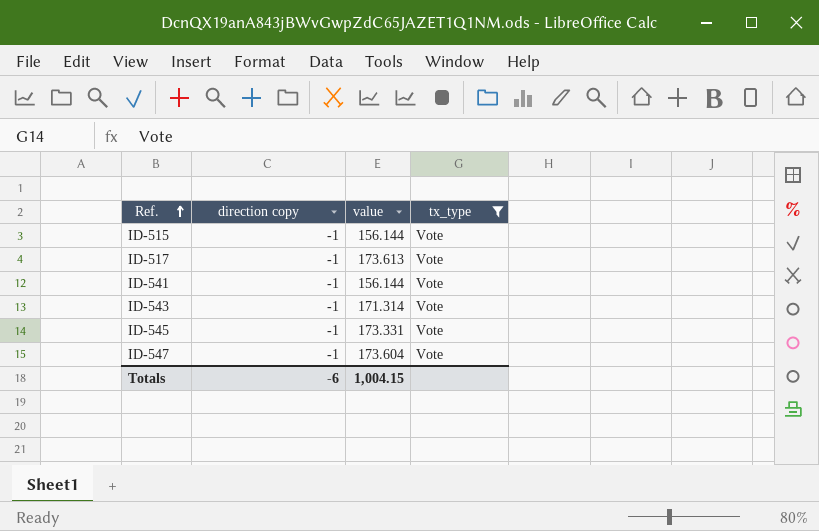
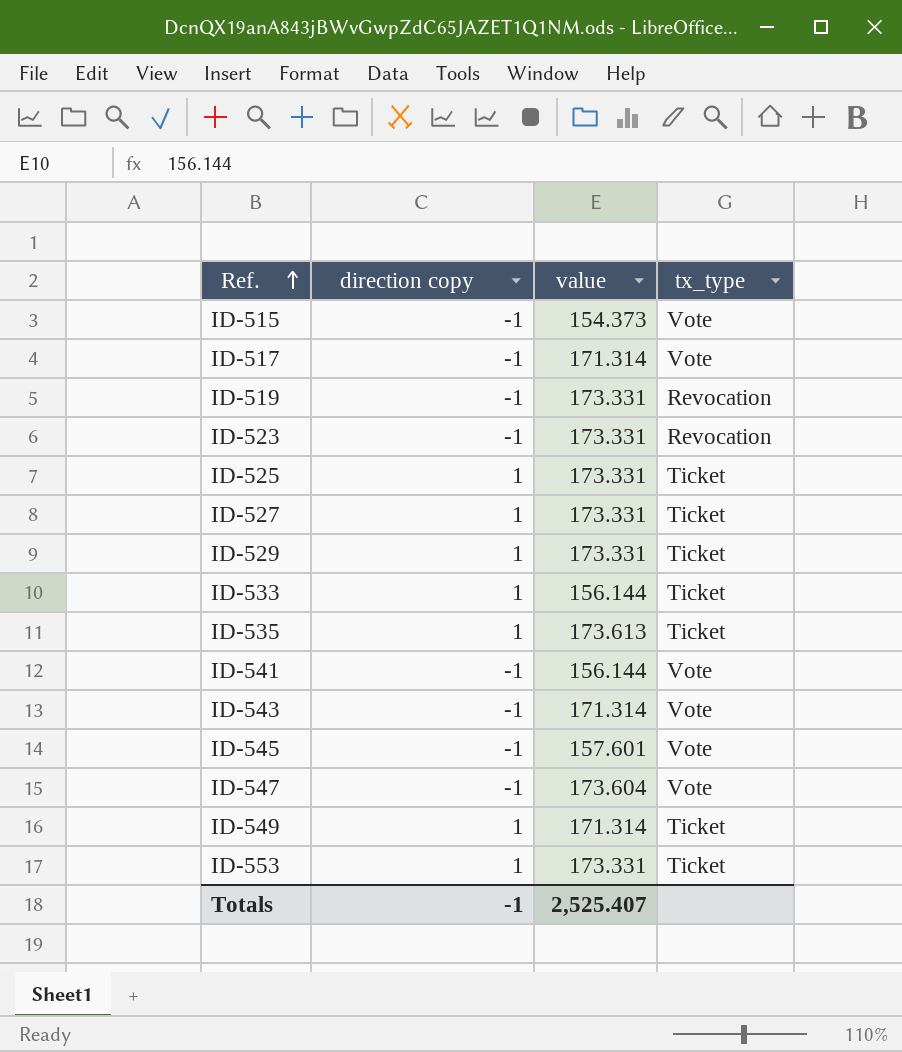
filter: tx_type = Vote -> none
ID-515 | value: 156.144 -> 154.373
ID-517 | value: 173.613 -> 171.314
ID-545 | value: 173.331 -> 157.601
Totals | direction copy: -6 -> -1
Totals | value: 1,004.15 -> 2,525.407

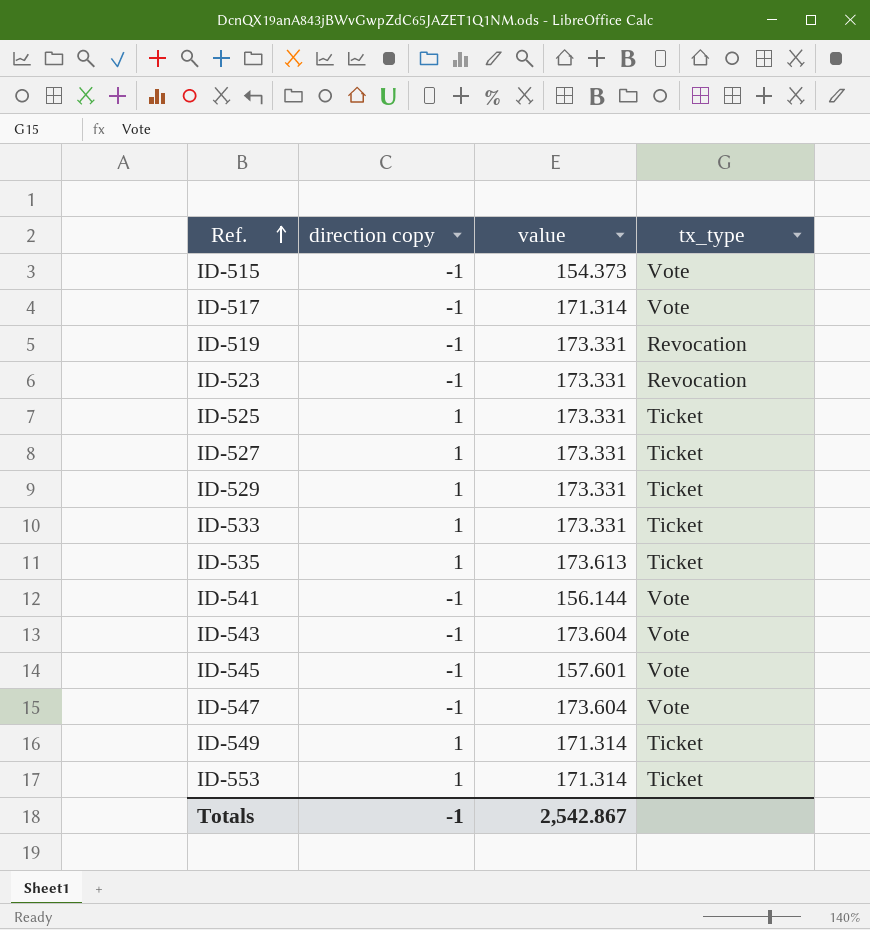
ID-533 | value: 156.144 -> 173.331
ID-543 | value: 171.314 -> 173.604
ID-553 | value: 173.331 -> 171.314
Totals | value: 2,525.407 -> 2,542.867

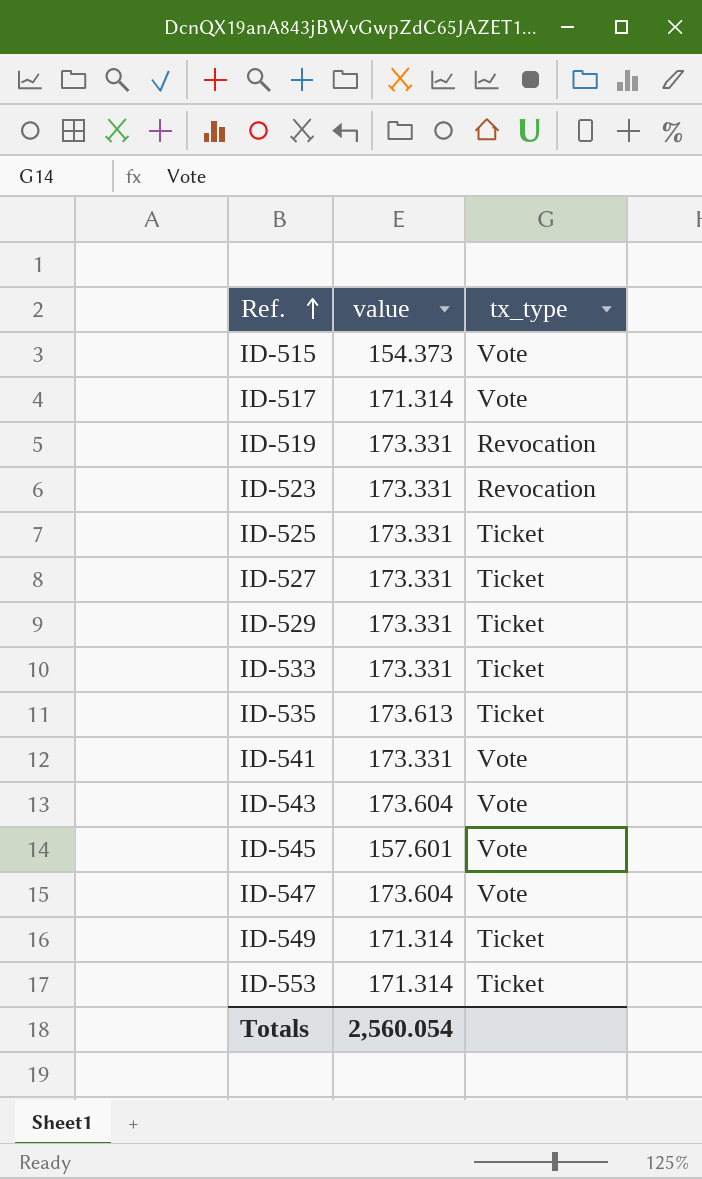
column direction copy | position: 2 -> none
ID-541 | value: 156.144 -> 173.331
Totals | value: 2,542.867 -> 2,560.054

